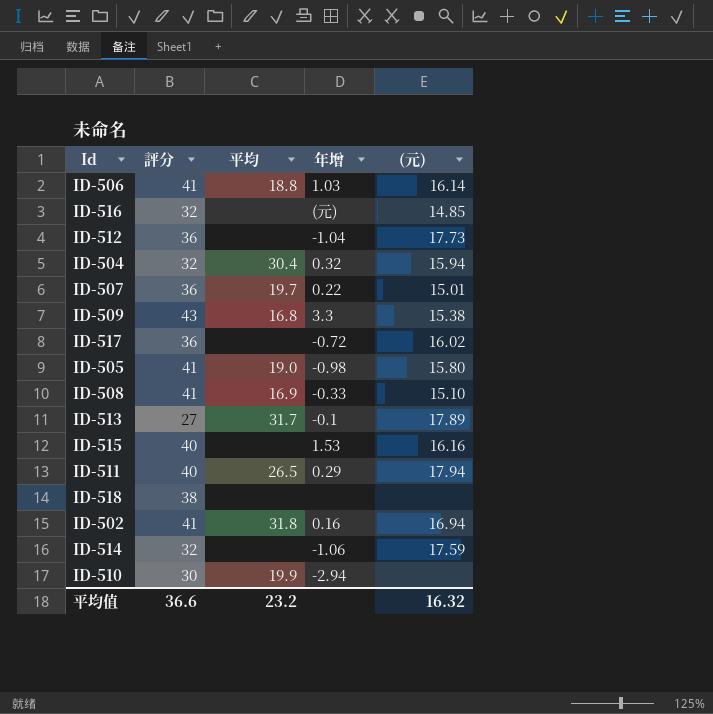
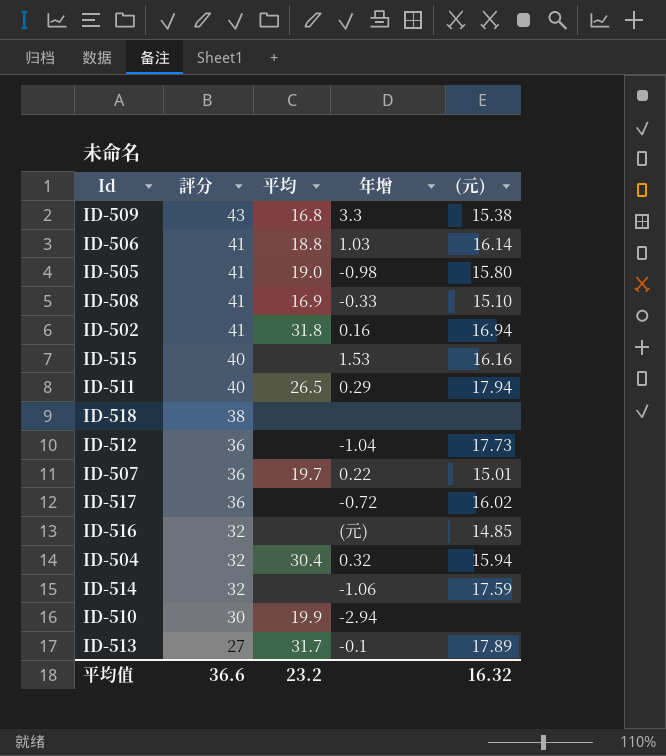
row order: none -> 評分 descending

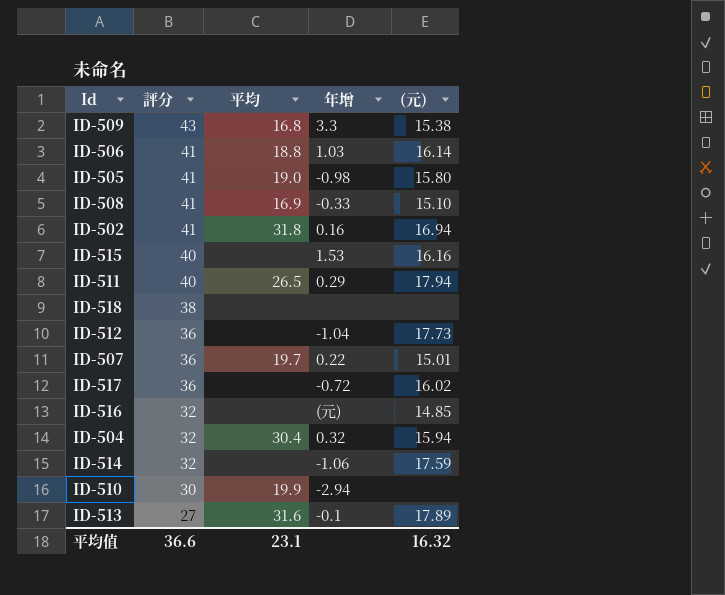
ID-513 | 平均: 31.7 -> 31.6
平均值 | 平均: 23.2 -> 23.1

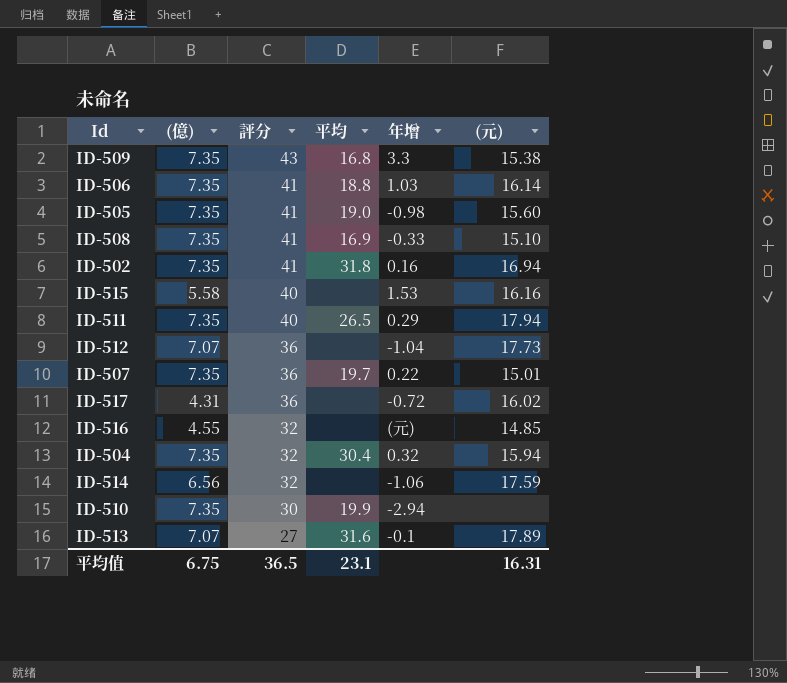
column (億) | position: none -> 2
row ID-518: 38 | none | none | none -> none
ID-505 | (元): 15.80 -> 15.60
平均值 | 評分: 36.6 -> 36.5
平均值 | (元): 16.32 -> 16.31

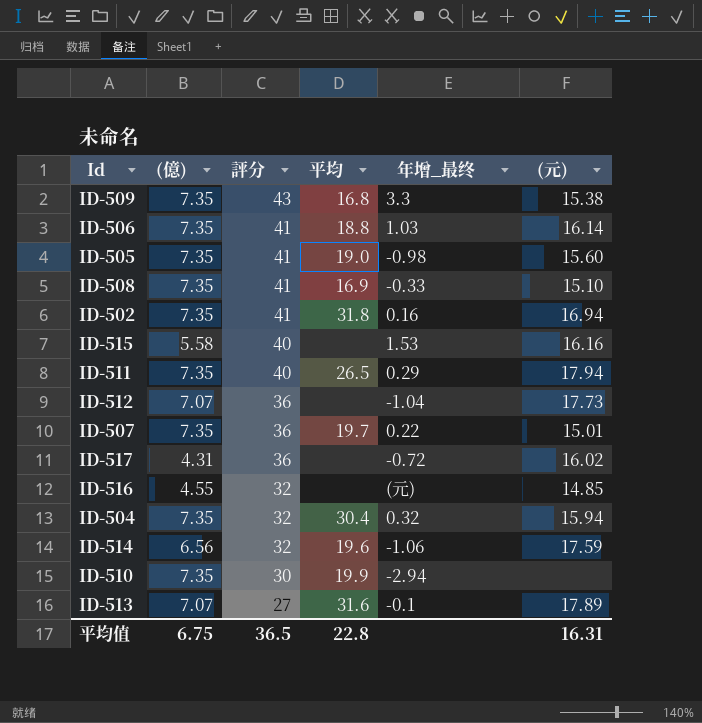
column name: 年增 -> 年增_最终
ID-514 | 平均: none -> 19.6
平均值 | 平均: 23.1 -> 22.8

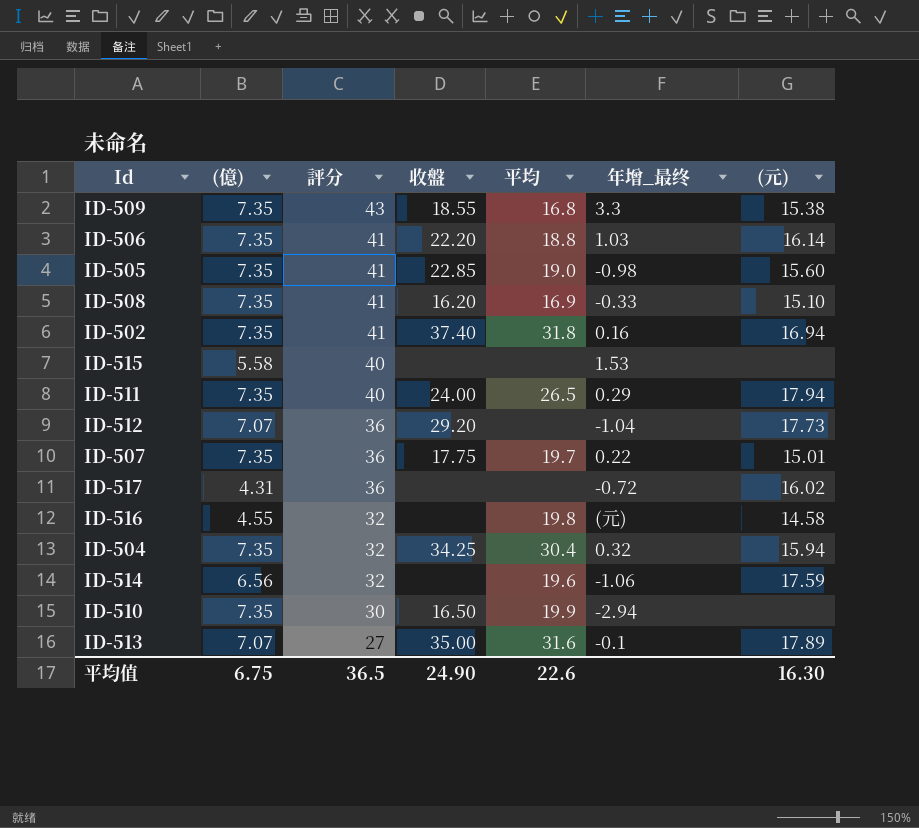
column 收盤 | position: none -> 4
ID-515 | (元): 16.16 -> none
ID-516 | 平均: none -> 19.8
ID-516 | (元): 14.85 -> 14.58
平均值 | 平均: 22.8 -> 22.6
平均值 | (元): 16.31 -> 16.30

